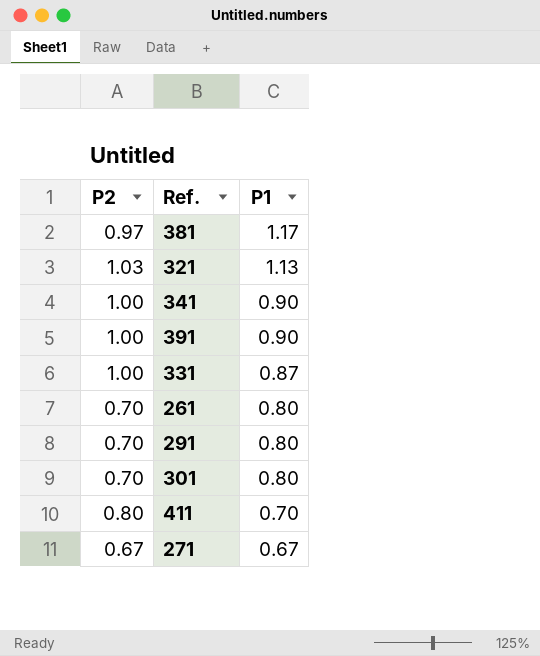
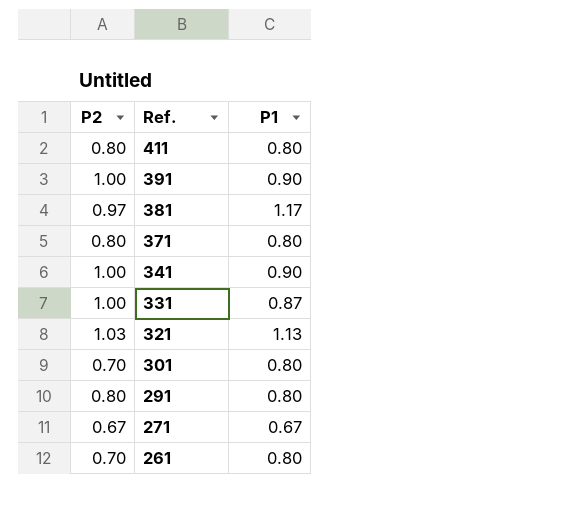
row order: P1 descending -> Ref. descending
411 | P1: 0.70 -> 0.80
row 371: none -> 0.80 | 0.80
291 | P2: 0.70 -> 0.80

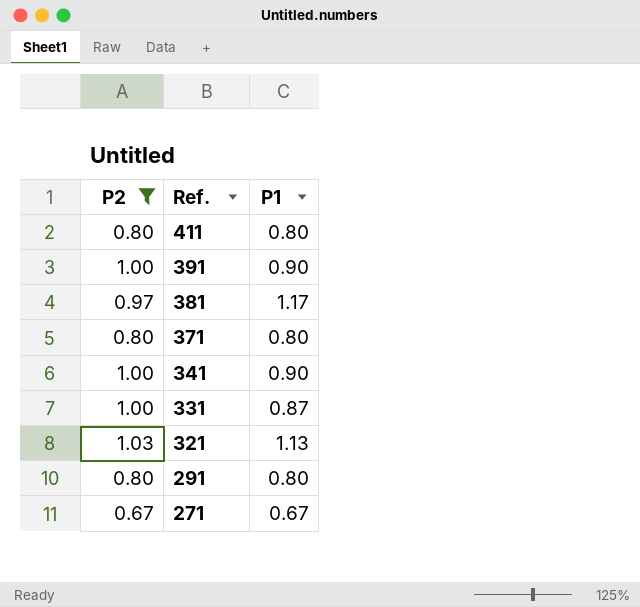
filter: none -> P2 != 0.70

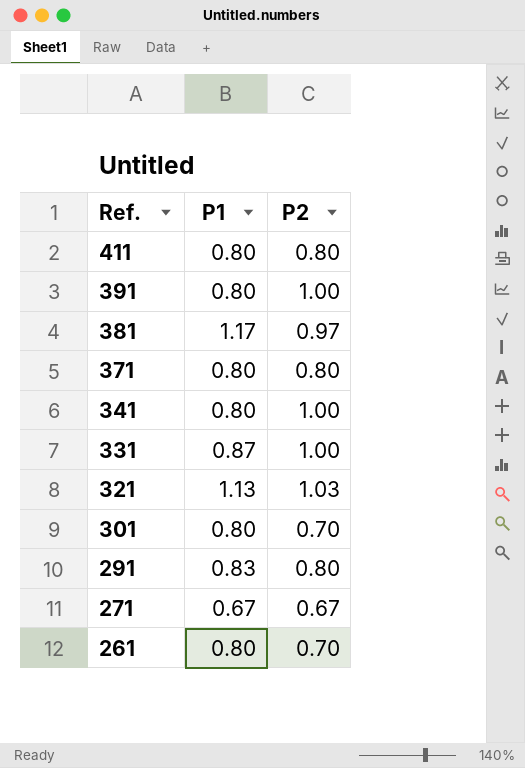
filter: P2 != 0.70 -> none
column P2 | position: 1 -> 3
391 | P1: 0.90 -> 0.80
341 | P1: 0.90 -> 0.80
291 | P1: 0.80 -> 0.83

